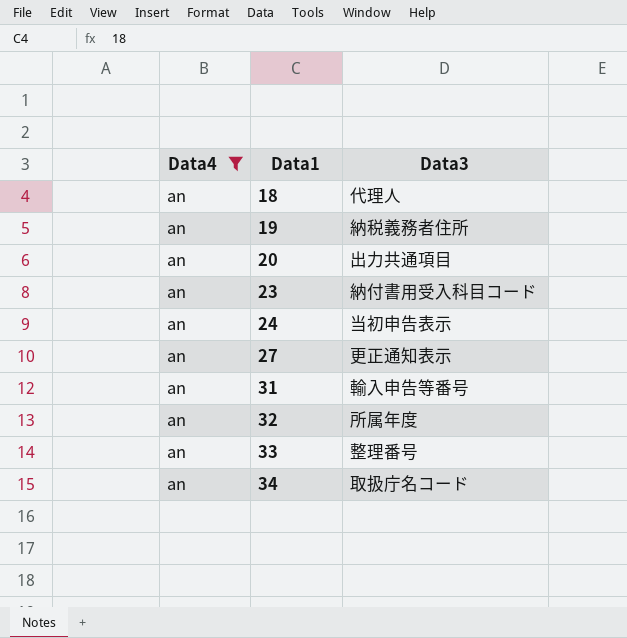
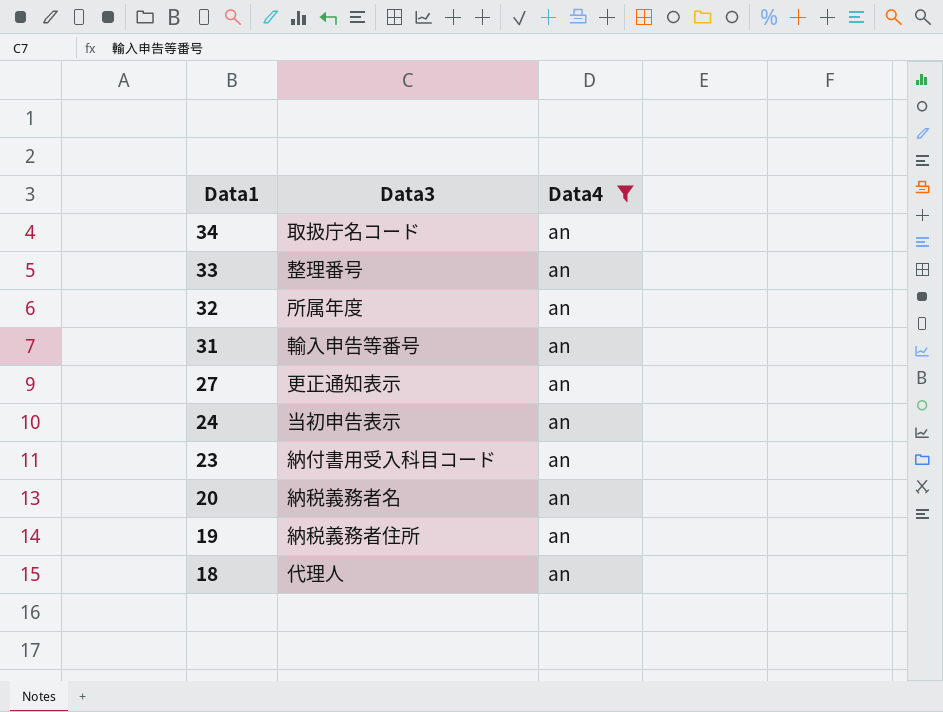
row order: Data1 ascending -> Data1 descending
column Data4 | position: 1 -> 3
20 | Data3: 出力共通項目 -> 納税義務者名

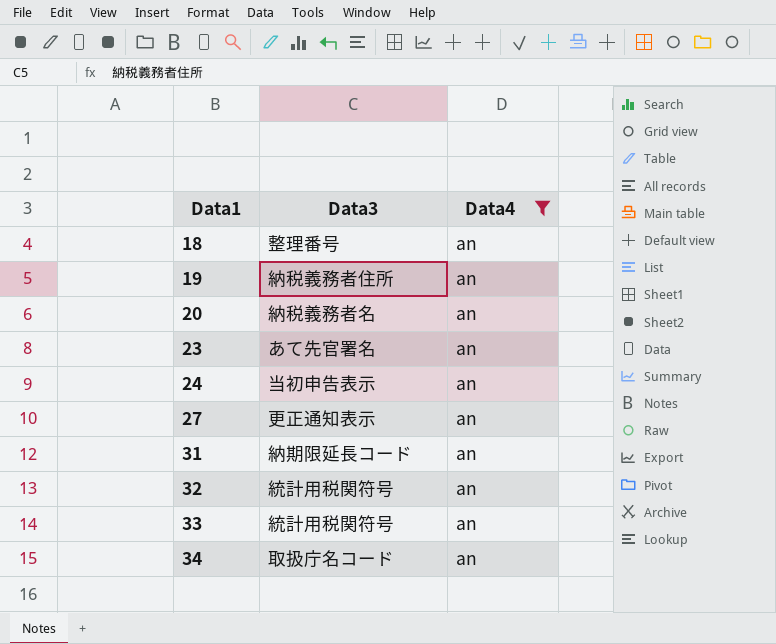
row order: Data1 descending -> Data1 ascending
18 | Data3: 代理人 -> 整理番号
23 | Data3: 納付書用受入科目コード -> あて先官署名
31 | Data3: 輸入申告等番号 -> 納期限延長コード
32 | Data3: 所属年度 -> 統計用税関符号
33 | Data3: 整理番号 -> 統計用税関符号

